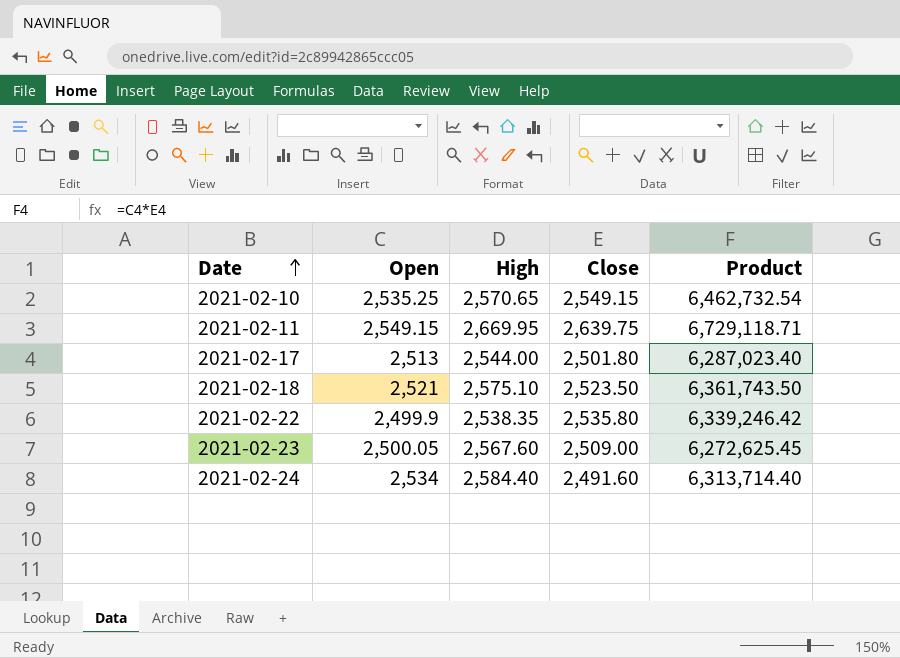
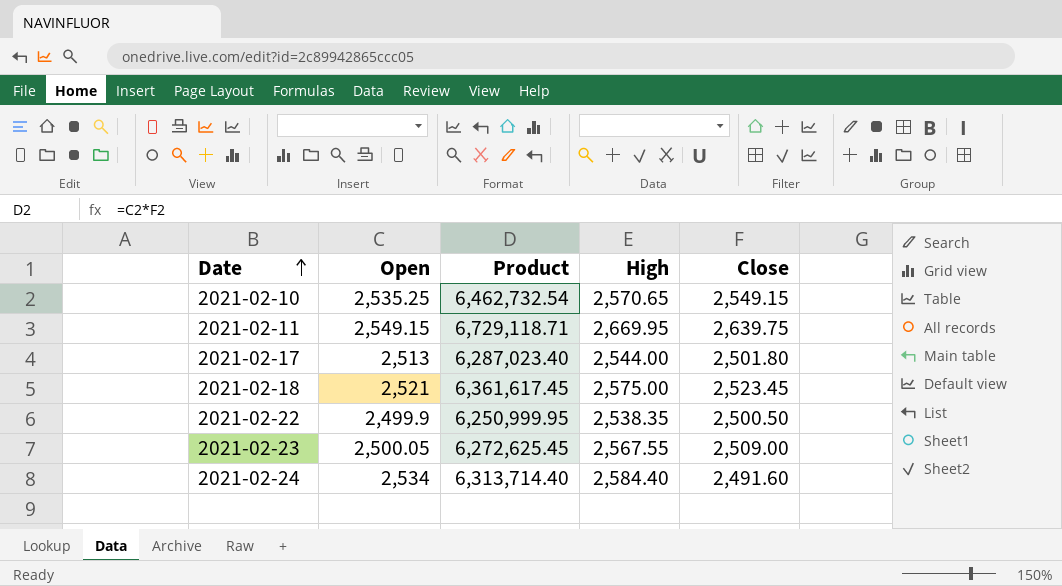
column Product | position: 5 -> 3
2021-02-18 | Product: 6,361,743.50 -> 6,361,617.45
2021-02-18 | High: 2,575.10 -> 2,575.00
2021-02-18 | Close: 2,523.50 -> 2,523.45
2021-02-22 | Product: 6,339,246.42 -> 6,250,999.95
2021-02-22 | Close: 2,535.80 -> 2,500.50
2021-02-23 | High: 2,567.60 -> 2,567.55

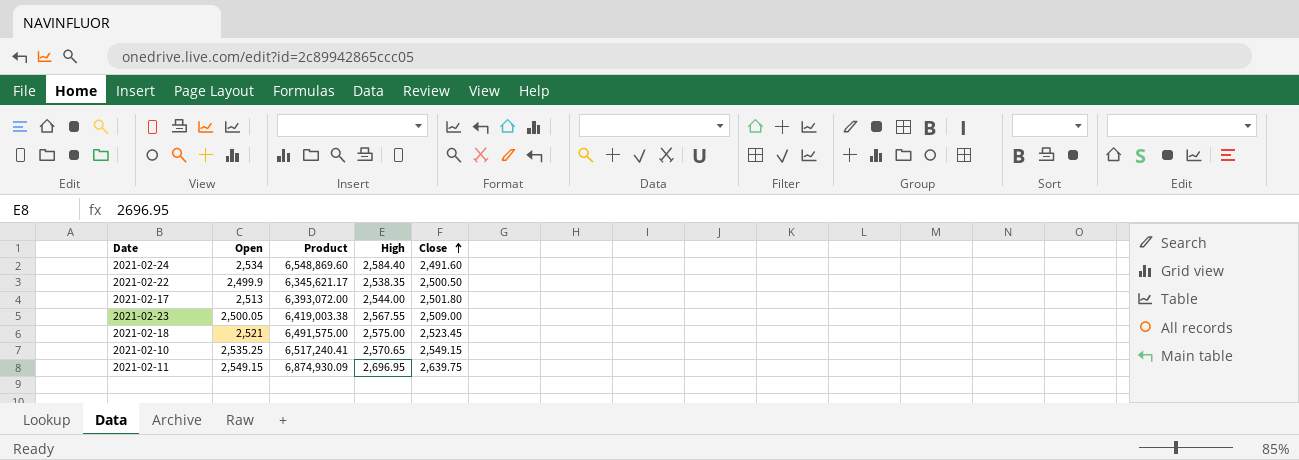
row order: Date ascending -> Close ascending
column Product | formula: [Open] * [Close] -> [Open] * [High]
2021-02-11 | High: 2,669.95 -> 2,696.95

